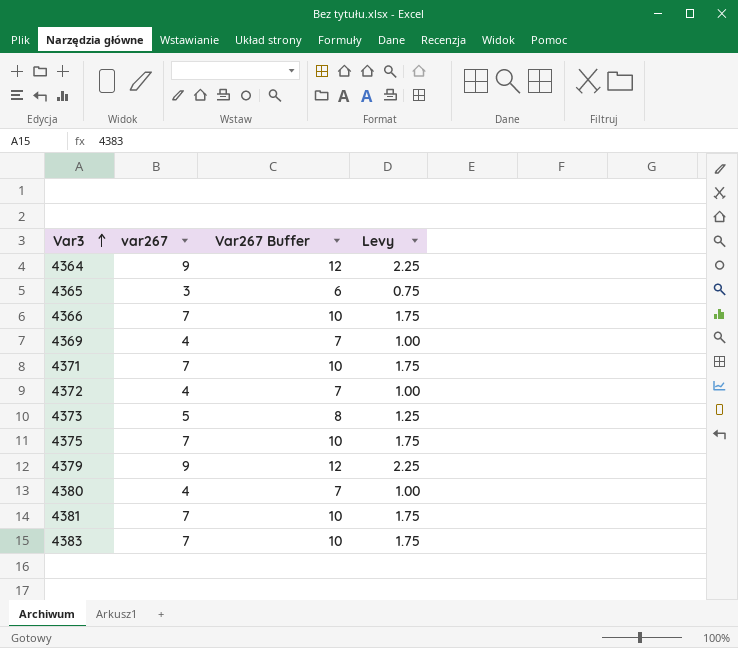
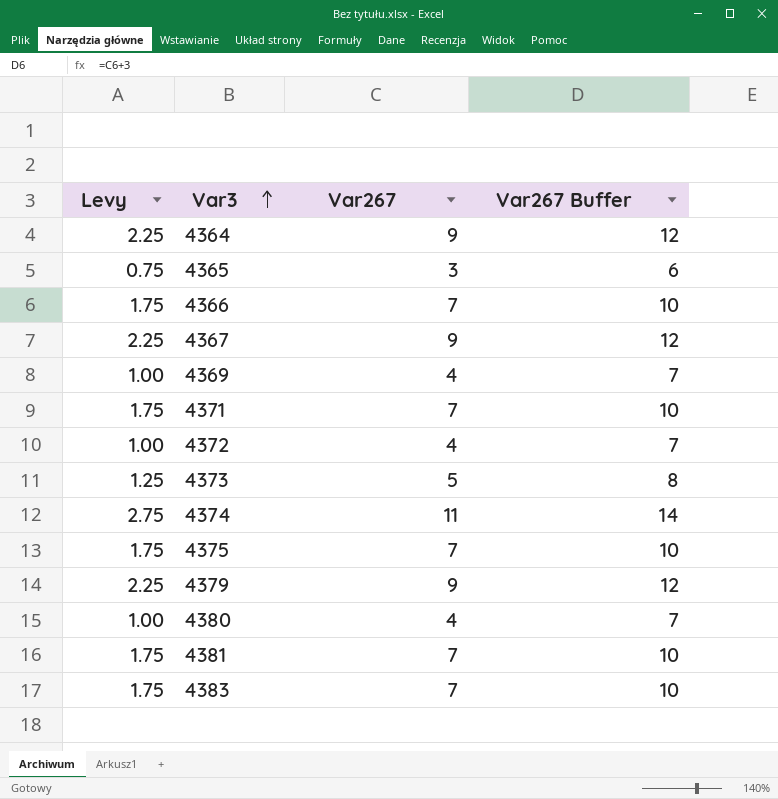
column Levy | position: 4 -> 1
column name: var267 -> Var267
row 4367: none -> 2.25 | 9 | 12
row 4374: none -> 2.75 | 11 | 14

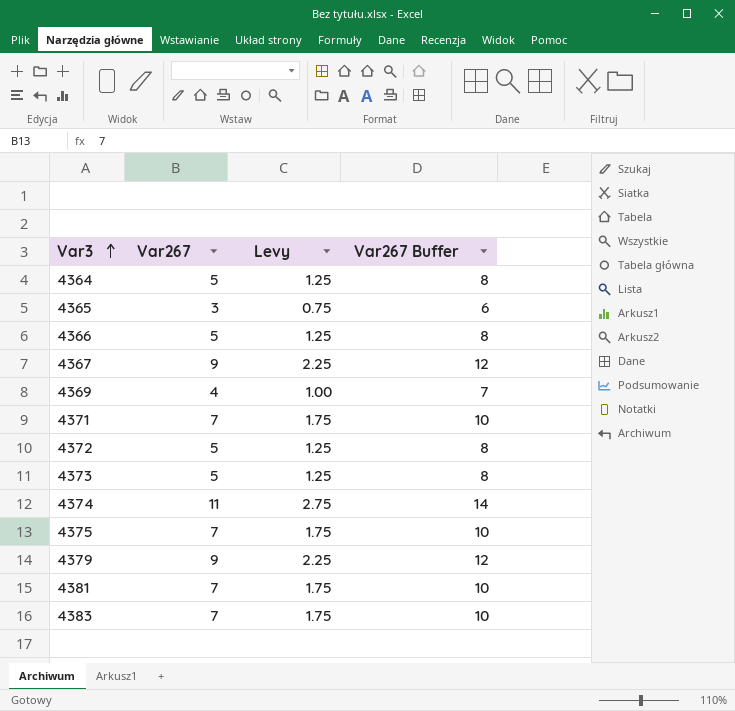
column Levy | position: 1 -> 3
row 4380: 1.00 | 4 | 7 -> none
4364 | Var267: 9 -> 5
4364 | Levy: 2.25 -> 1.25
4364 | Var267 Buffer: 12 -> 8
4366 | Var267: 7 -> 5
4366 | Levy: 1.75 -> 1.25
4366 | Var267 Buffer: 10 -> 8
4372 | Var267: 4 -> 5
4372 | Levy: 1.00 -> 1.25
4372 | Var267 Buffer: 7 -> 8

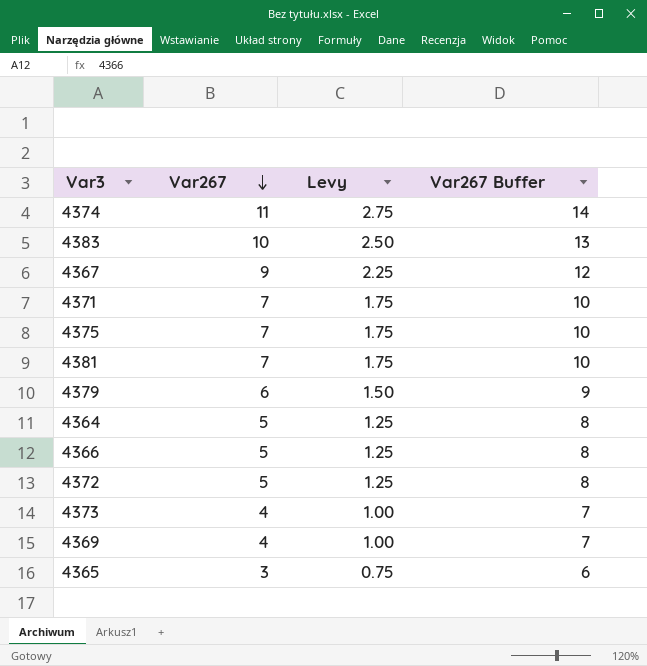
row order: Var3 ascending -> Var267 descending
4383 | Var267: 7 -> 10
4383 | Levy: 1.75 -> 2.50
4383 | Var267 Buffer: 10 -> 13
4379 | Var267: 9 -> 6
4379 | Levy: 2.25 -> 1.50
4379 | Var267 Buffer: 12 -> 9
4373 | Var267: 5 -> 4
4373 | Levy: 1.25 -> 1.00
4373 | Var267 Buffer: 8 -> 7

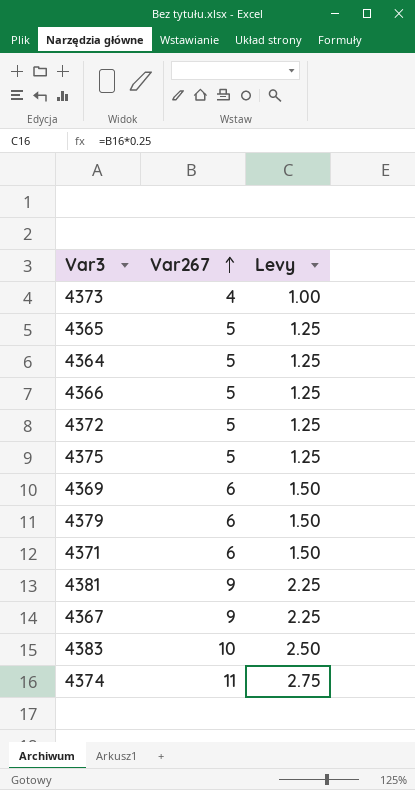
row order: Var267 descending -> Var267 ascending
column Var267 Buffer | formula: [Var267] + 3 -> none
4365 | Var267: 3 -> 5
4365 | Levy: 0.75 -> 1.25
4375 | Var267: 7 -> 5
4375 | Levy: 1.75 -> 1.25
4369 | Var267: 4 -> 6
4369 | Levy: 1.00 -> 1.50
4371 | Var267: 7 -> 6
4371 | Levy: 1.75 -> 1.50
4381 | Var267: 7 -> 9
4381 | Levy: 1.75 -> 2.25

